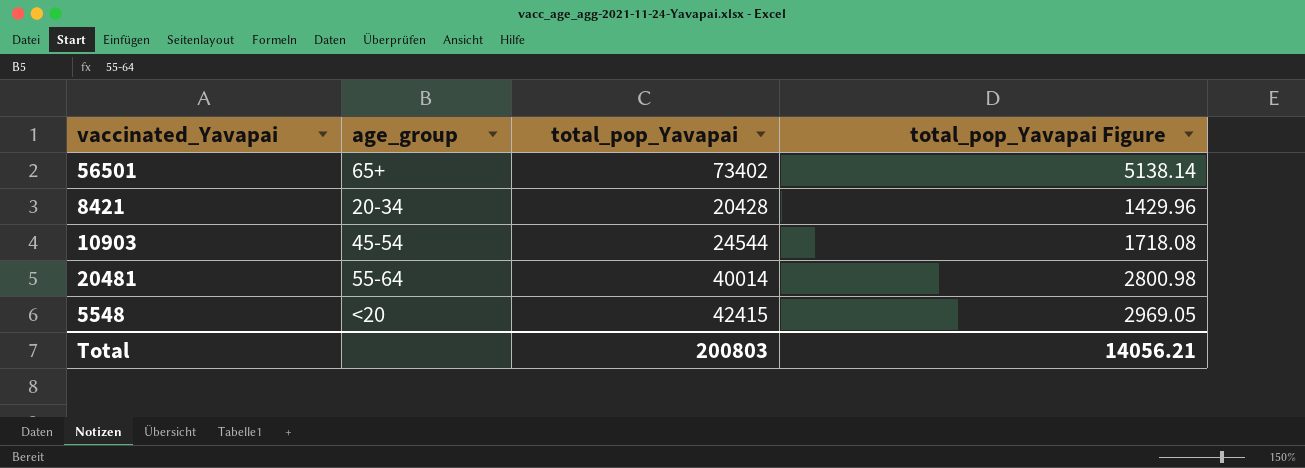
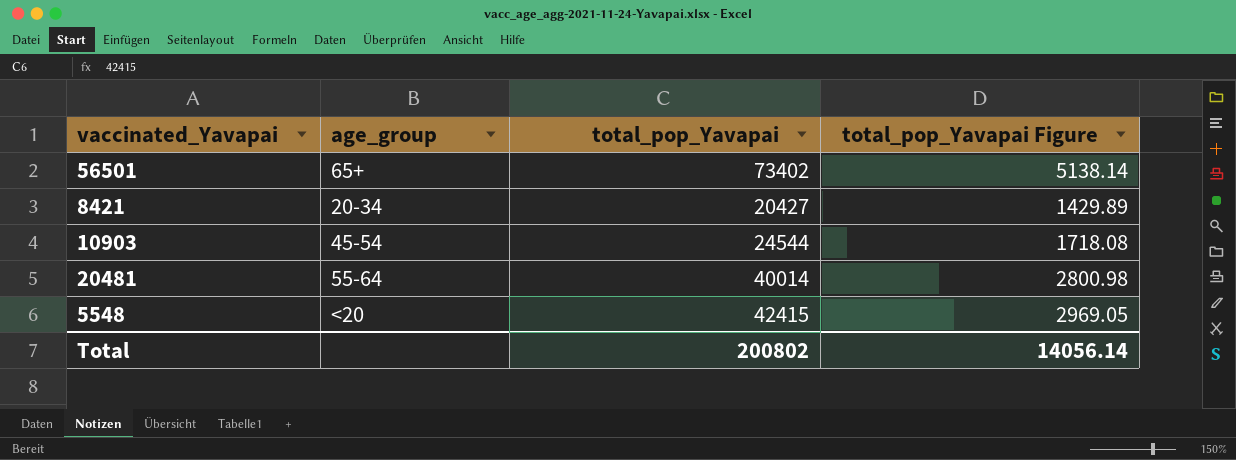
8421 | total_pop_Yavapai: 20428 -> 20427
8421 | total_pop_Yavapai Figure: 1429.96 -> 1429.89
Total | total_pop_Yavapai: 200803 -> 200802
Total | total_pop_Yavapai Figure: 14056.21 -> 14056.14

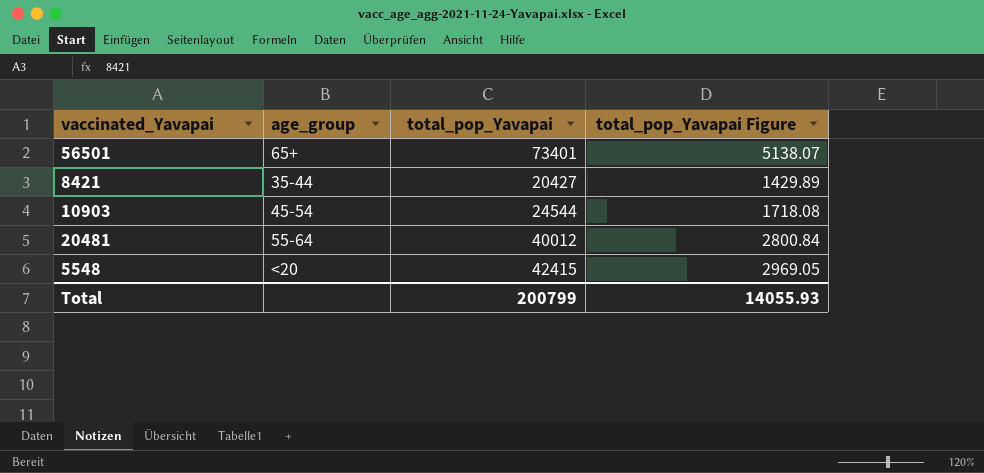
56501 | total_pop_Yavapai: 73402 -> 73401
56501 | total_pop_Yavapai Figure: 5138.14 -> 5138.07
8421 | age_group: 20-34 -> 35-44
20481 | total_pop_Yavapai: 40014 -> 40012
20481 | total_pop_Yavapai Figure: 2800.98 -> 2800.84
Total | total_pop_Yavapai: 200802 -> 200799
Total | total_pop_Yavapai Figure: 14056.14 -> 14055.93

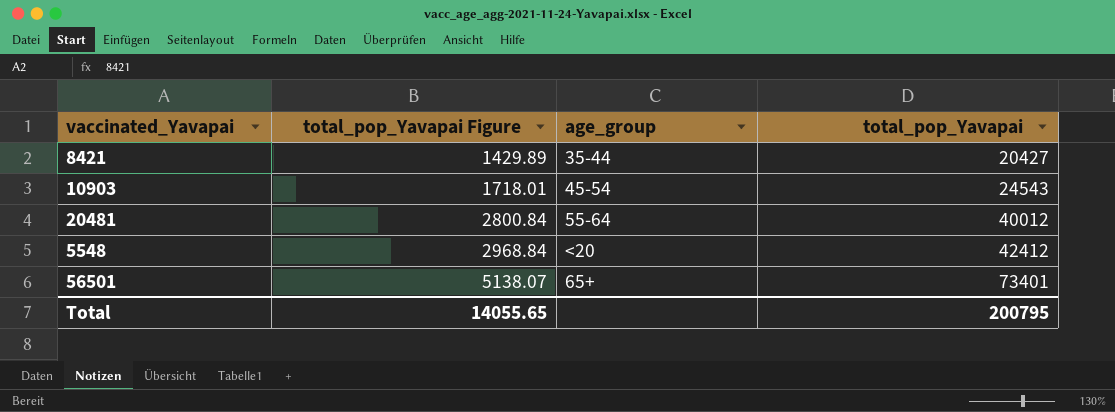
row order: none -> total_pop_Yavapai Figure ascending
column total_pop_Yavapai Figure | position: 4 -> 2
10903 | total_pop_Yavapai Figure: 1718.08 -> 1718.01
10903 | total_pop_Yavapai: 24544 -> 24543
5548 | total_pop_Yavapai Figure: 2969.05 -> 2968.84
5548 | total_pop_Yavapai: 42415 -> 42412
Total | total_pop_Yavapai Figure: 14055.93 -> 14055.65
Total | total_pop_Yavapai: 200799 -> 200795

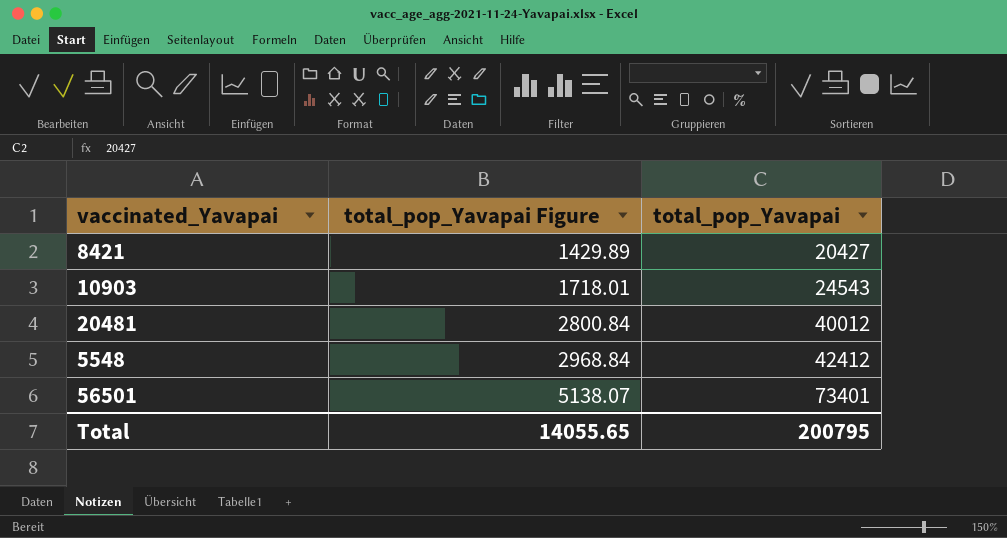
column age_group | position: 3 -> none

